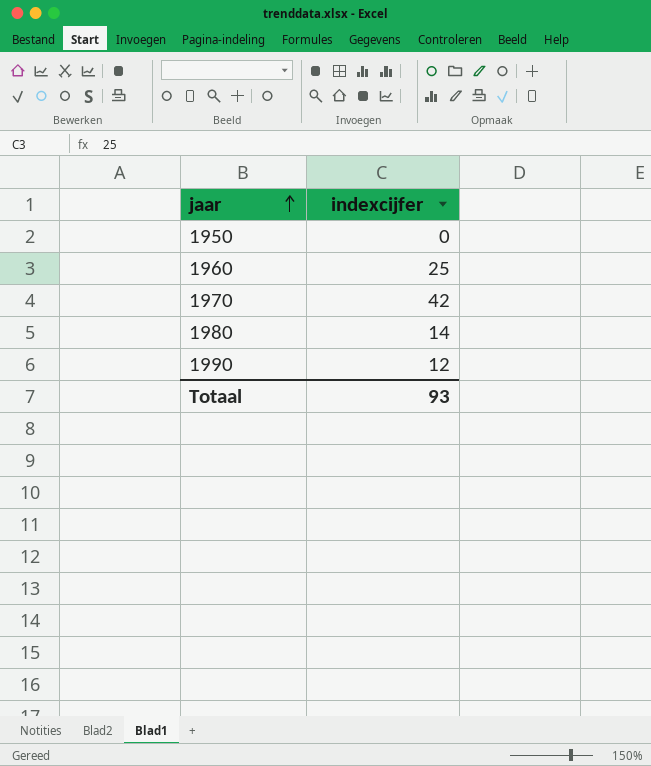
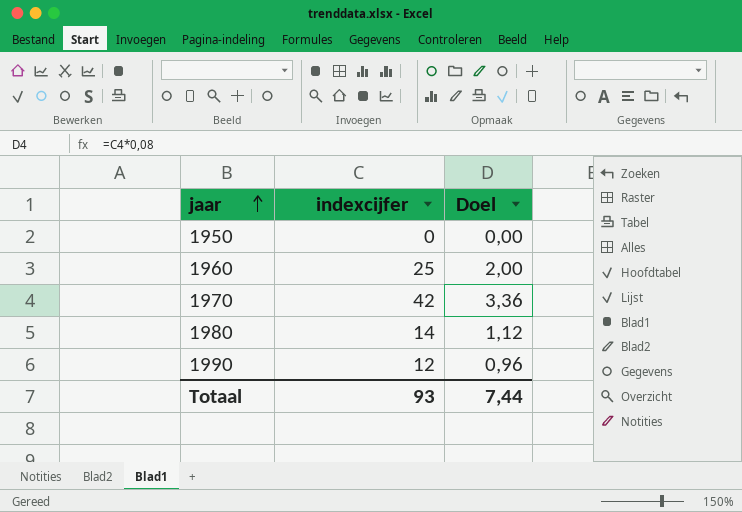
column Doel | formula: none -> [indexcijfer] * 0,08

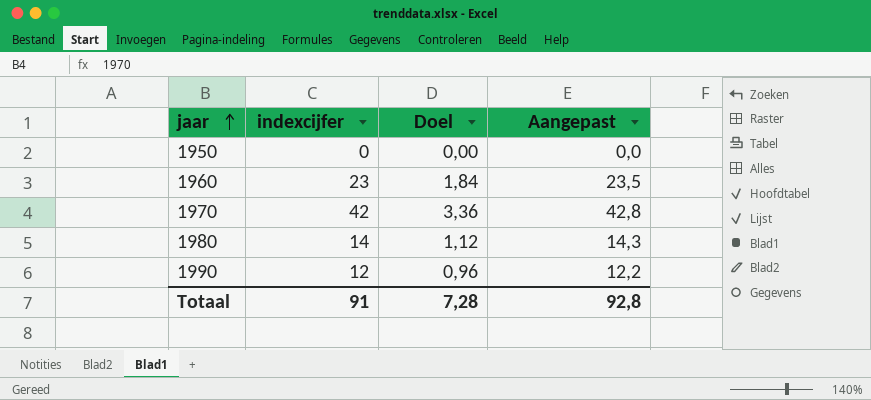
column Aangepast | formula: none -> [indexcijfer] * 1,02
1960 | indexcijfer: 25 -> 23
1960 | Doel: 2,00 -> 1,84
Totaal | indexcijfer: 93 -> 91
Totaal | Doel: 7,44 -> 7,28

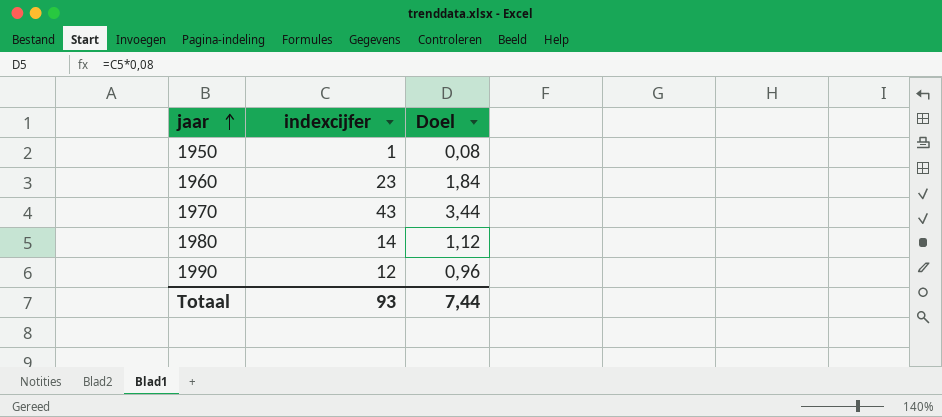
column Aangepast | formula: [indexcijfer] * 1,02 -> none
1950 | indexcijfer: 0 -> 1
1950 | Doel: 0,00 -> 0,08
1970 | indexcijfer: 42 -> 43
1970 | Doel: 3,36 -> 3,44
Totaal | indexcijfer: 91 -> 93
Totaal | Doel: 7,28 -> 7,44

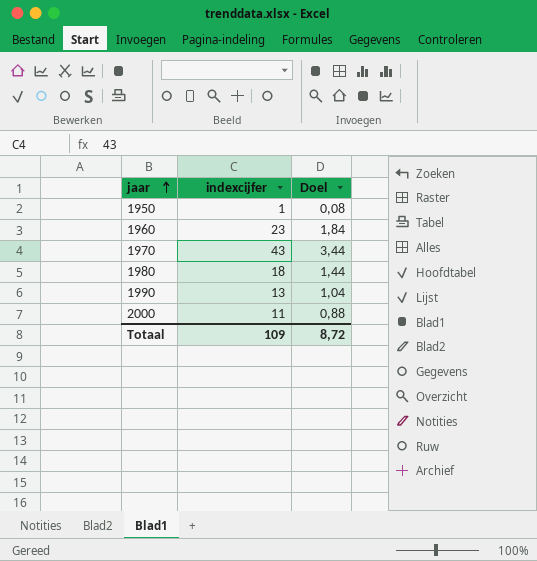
1980 | indexcijfer: 14 -> 18
1980 | Doel: 1,12 -> 1,44
1990 | indexcijfer: 12 -> 13
1990 | Doel: 0,96 -> 1,04
row 2000: none -> 11 | 0,88
Totaal | indexcijfer: 93 -> 109
Totaal | Doel: 7,44 -> 8,72

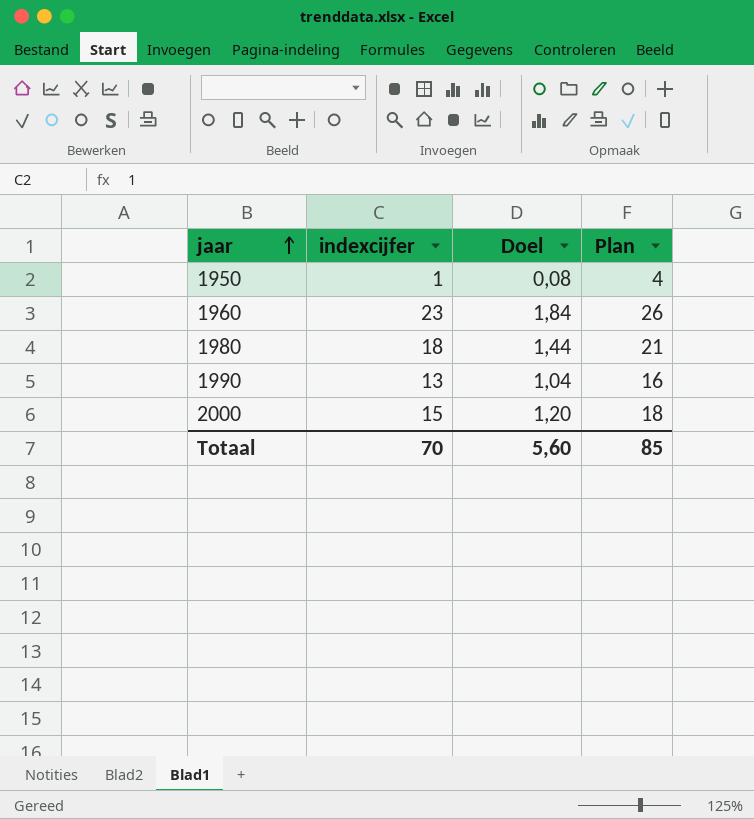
column Plan | formula: none -> [indexcijfer] + 3
row 1970: 43 | 3,44 -> none
2000 | indexcijfer: 11 -> 15
2000 | Doel: 0,88 -> 1,20
Totaal | indexcijfer: 109 -> 70
Totaal | Doel: 8,72 -> 5,60

